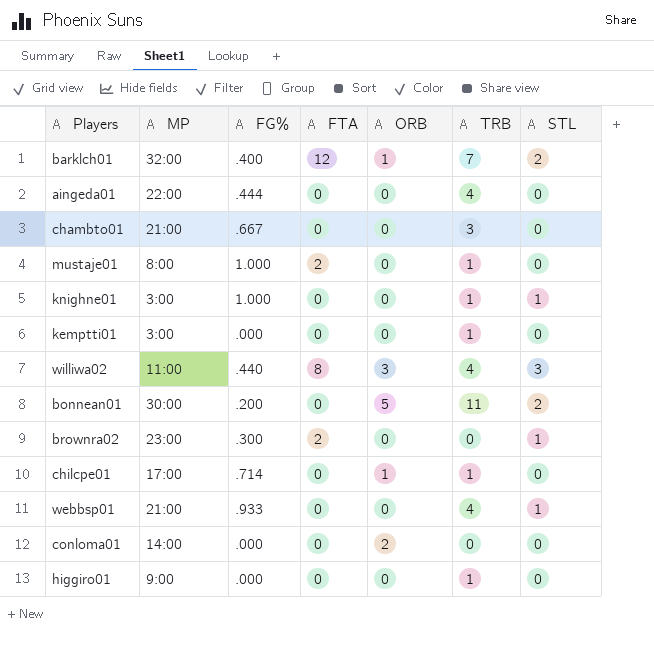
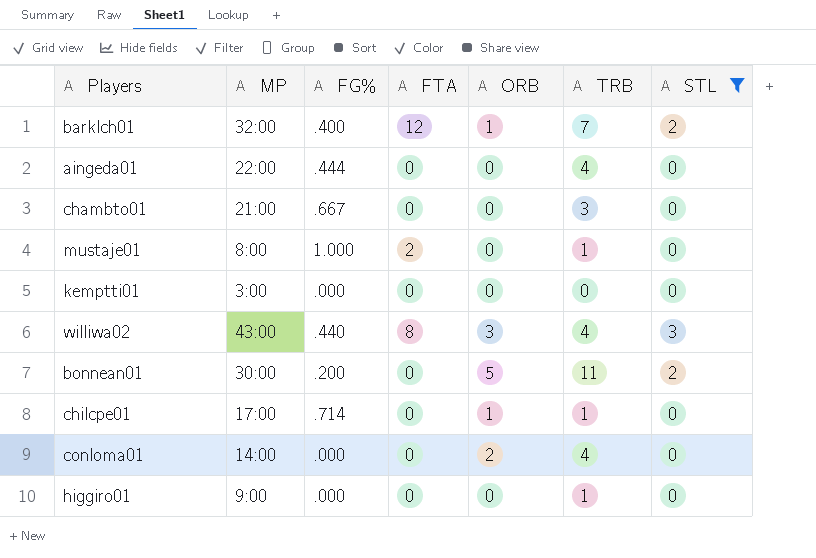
filter: none -> STL != 1
kemptti01 | TRB: 1 -> 0
williwa02 | MP: 11:00 -> 43:00
conloma01 | TRB: 0 -> 4

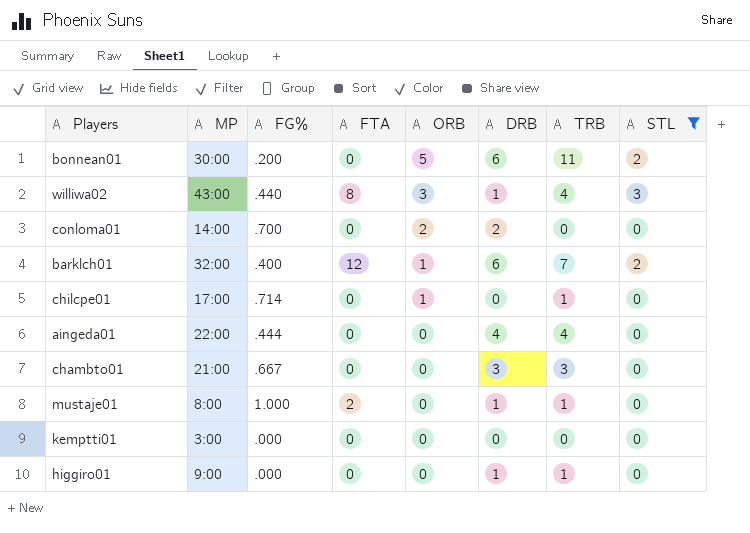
row order: none -> ORB descending
column DRB | position: none -> 6
conloma01 | FG%: .000 -> .700
conloma01 | TRB: 4 -> 0

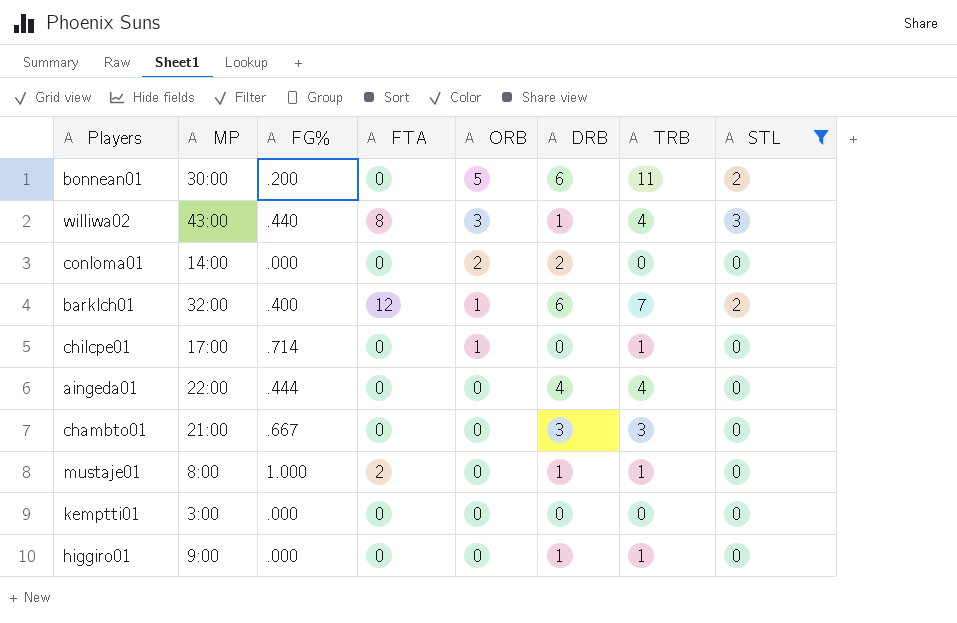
conloma01 | FG%: .700 -> .000

